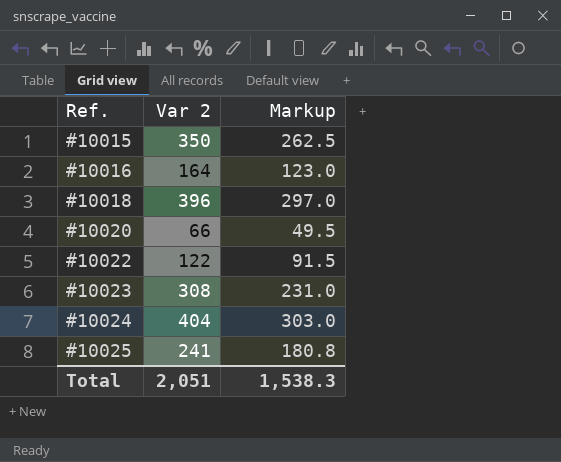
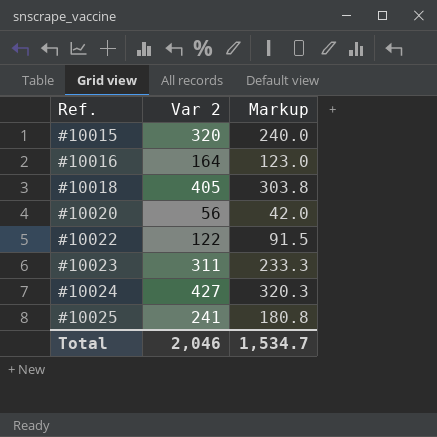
#10015 | Var 2: 350 -> 320
#10015 | Markup: 262.5 -> 240.0
#10018 | Var 2: 396 -> 405
#10018 | Markup: 297.0 -> 303.8
#10020 | Var 2: 66 -> 56
#10020 | Markup: 49.5 -> 42.0
#10023 | Var 2: 308 -> 311
#10023 | Markup: 231.0 -> 233.3
#10024 | Var 2: 404 -> 427
#10024 | Markup: 303.0 -> 320.3
Total | Var 2: 2,051 -> 2,046
Total | Markup: 1,538.3 -> 1,534.7

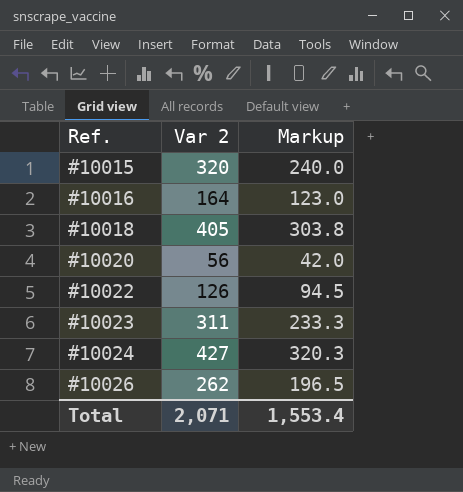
row #10025: 241 | 180.8 -> none
#10022 | Var 2: 122 -> 126
#10022 | Markup: 91.5 -> 94.5
row #10026: none -> 262 | 196.5
Total | Var 2: 2,046 -> 2,071
Total | Markup: 1,534.7 -> 1,553.4

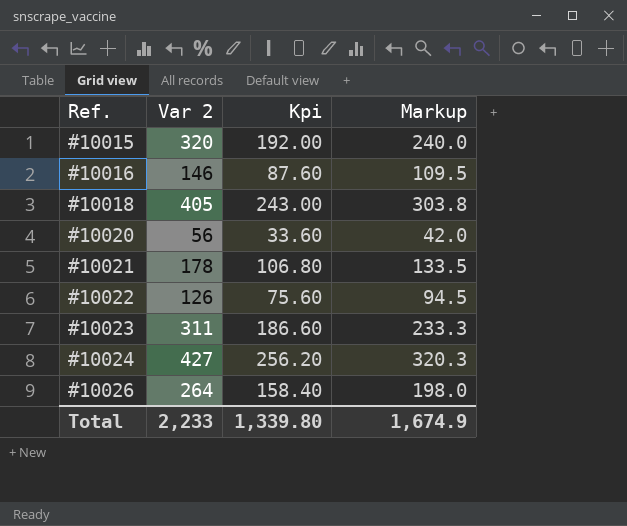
column Kpi | formula: none -> [Var 2] * 0.6
#10016 | Var 2: 164 -> 146
#10016 | Markup: 123.0 -> 109.5
row #10021: none -> 178 | 106.80 | 133.5
#10026 | Var 2: 262 -> 264
#10026 | Markup: 196.5 -> 198.0
Total | Var 2: 2,071 -> 2,233
Total | Markup: 1,553.4 -> 1,674.9

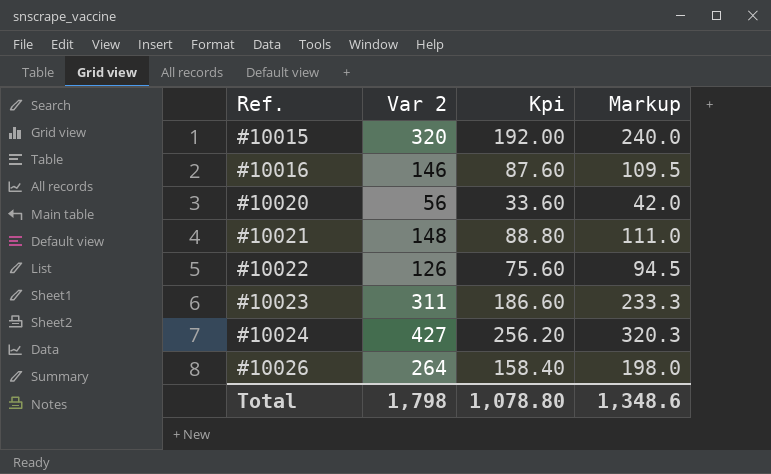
row #10018: 405 | 243.00 | 303.8 -> none
#10021 | Var 2: 178 -> 148
#10021 | Kpi: 106.80 -> 88.80
#10021 | Markup: 133.5 -> 111.0
Total | Var 2: 2,233 -> 1,798
Total | Kpi: 1,339.80 -> 1,078.80
Total | Markup: 1,674.9 -> 1,348.6

